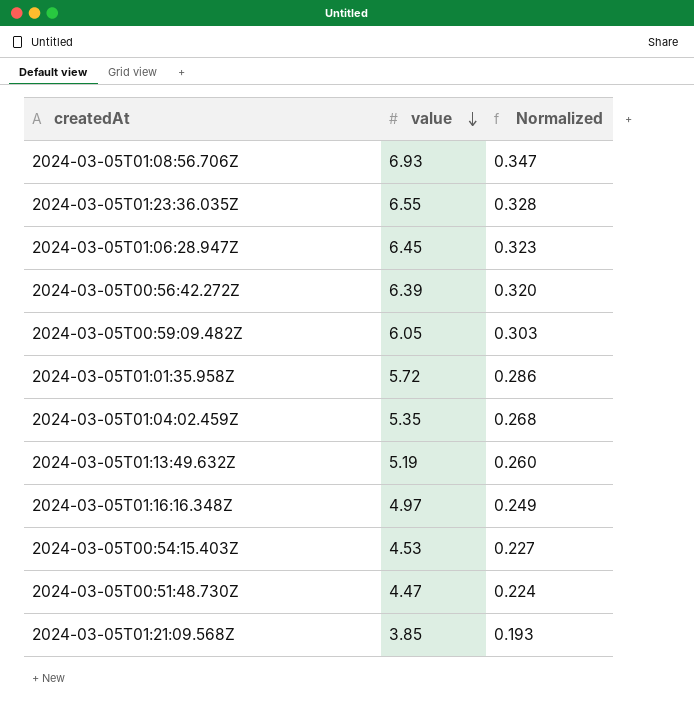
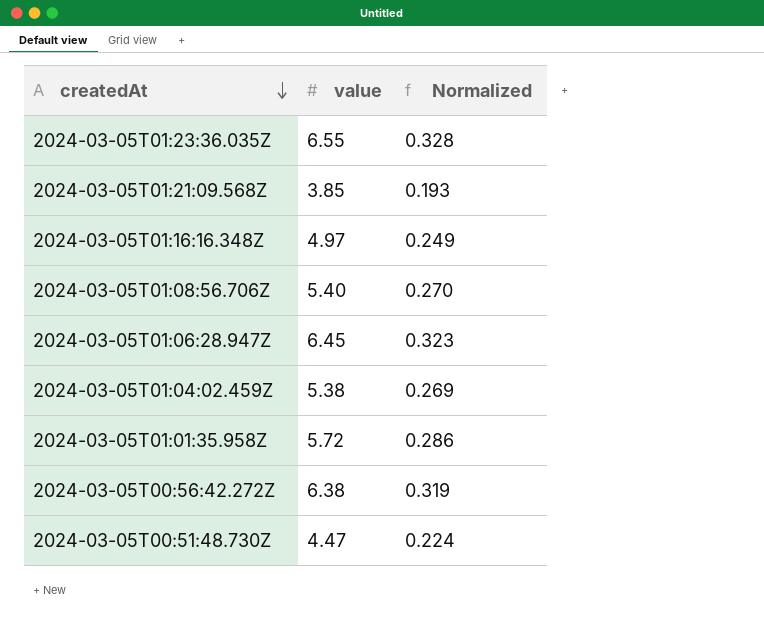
row order: value descending -> createdAt descending
row 2024-03-05T00:59:09.482Z: 6.05 | 0.303 -> none
row 2024-03-05T01:13:49.632Z: 5.19 | 0.260 -> none
row 2024-03-05T00:54:15.403Z: 4.53 | 0.227 -> none
2024-03-05T01:08:56.706Z | value: 6.93 -> 5.40
2024-03-05T01:08:56.706Z | Normalized: 0.347 -> 0.270
2024-03-05T01:04:02.459Z | value: 5.35 -> 5.38
2024-03-05T01:04:02.459Z | Normalized: 0.268 -> 0.269
2024-03-05T00:56:42.272Z | value: 6.39 -> 6.38
2024-03-05T00:56:42.272Z | Normalized: 0.320 -> 0.319

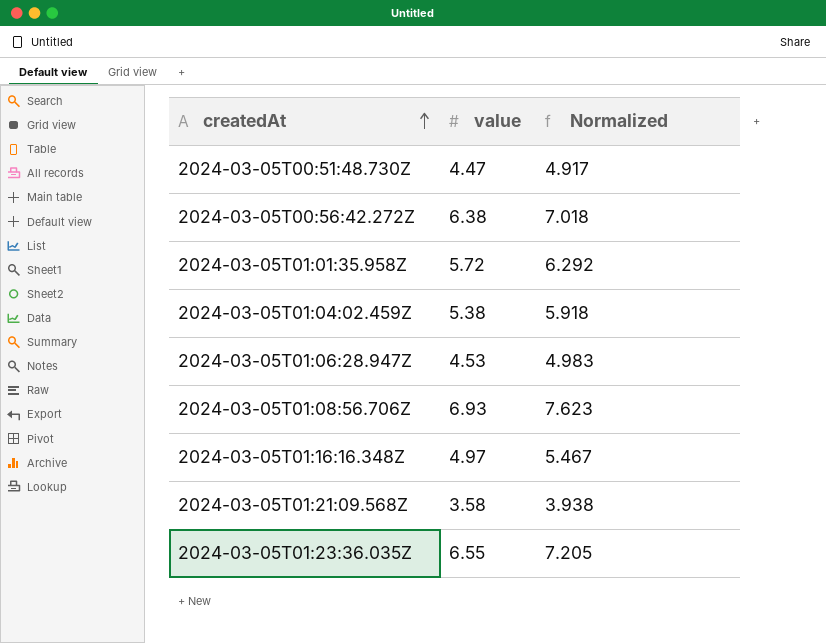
row order: createdAt descending -> createdAt ascending
column Normalized | formula: [value] * 0.05 -> [value] * 1.1
2024-03-05T01:06:28.947Z | value: 6.45 -> 4.53
2024-03-05T01:08:56.706Z | value: 5.40 -> 6.93
2024-03-05T01:21:09.568Z | value: 3.85 -> 3.58

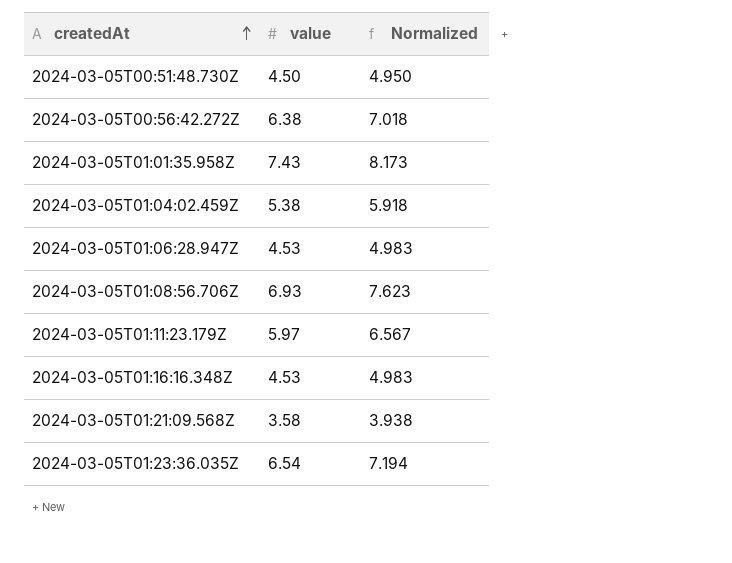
2024-03-05T00:51:48.730Z | value: 4.47 -> 4.50
2024-03-05T00:51:48.730Z | Normalized: 4.917 -> 4.950
2024-03-05T01:01:35.958Z | value: 5.72 -> 7.43
2024-03-05T01:01:35.958Z | Normalized: 6.292 -> 8.173
row 2024-03-05T01:11:23.179Z: none -> 5.97 | 6.567
2024-03-05T01:16:16.348Z | value: 4.97 -> 4.53
2024-03-05T01:16:16.348Z | Normalized: 5.467 -> 4.983
2024-03-05T01:23:36.035Z | value: 6.55 -> 6.54
2024-03-05T01:23:36.035Z | Normalized: 7.205 -> 7.194

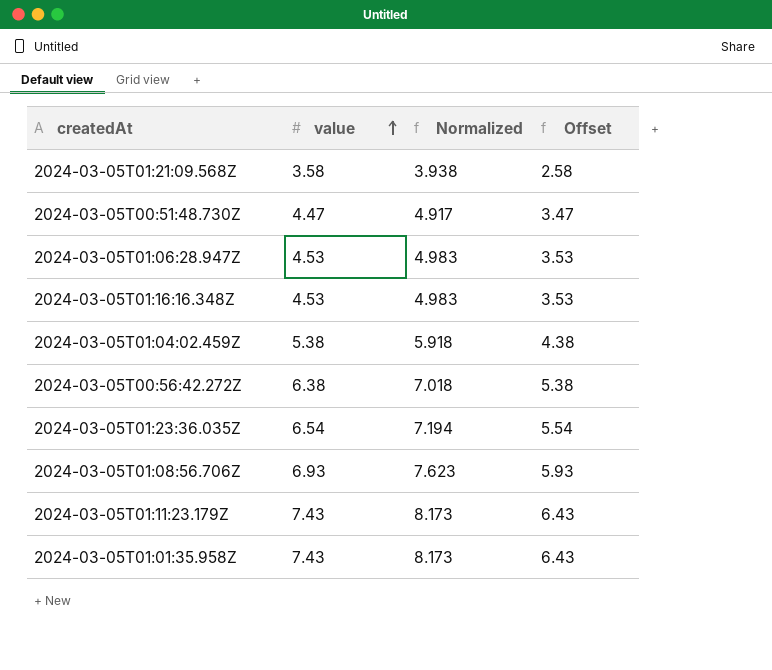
row order: createdAt ascending -> value ascending
column Offset | formula: none -> [value] - 1
2024-03-05T00:51:48.730Z | value: 4.50 -> 4.47
2024-03-05T00:51:48.730Z | Normalized: 4.950 -> 4.917
2024-03-05T01:11:23.179Z | value: 5.97 -> 7.43
2024-03-05T01:11:23.179Z | Normalized: 6.567 -> 8.173

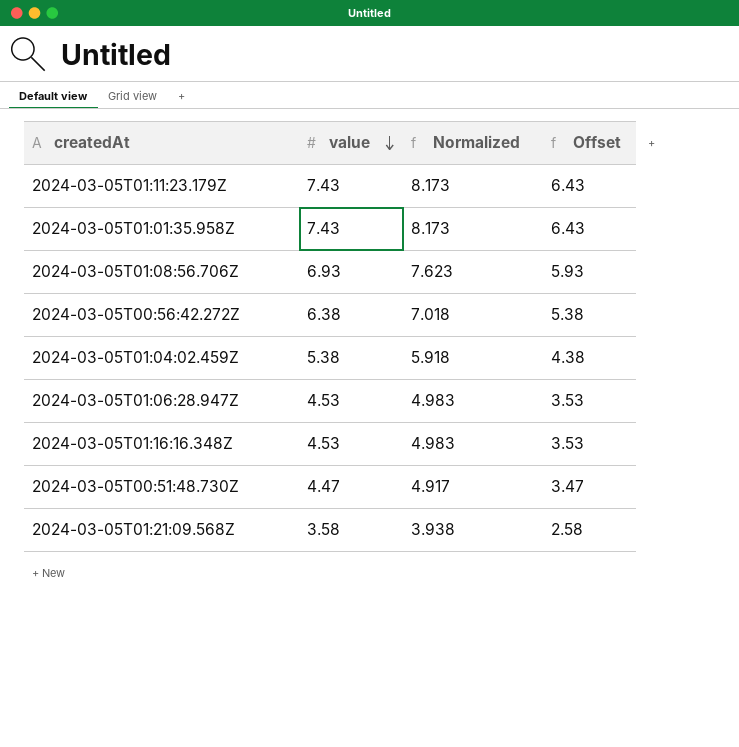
row order: value ascending -> value descending
row 2024-03-05T01:23:36.035Z: 6.54 | 7.194 | 5.54 -> none

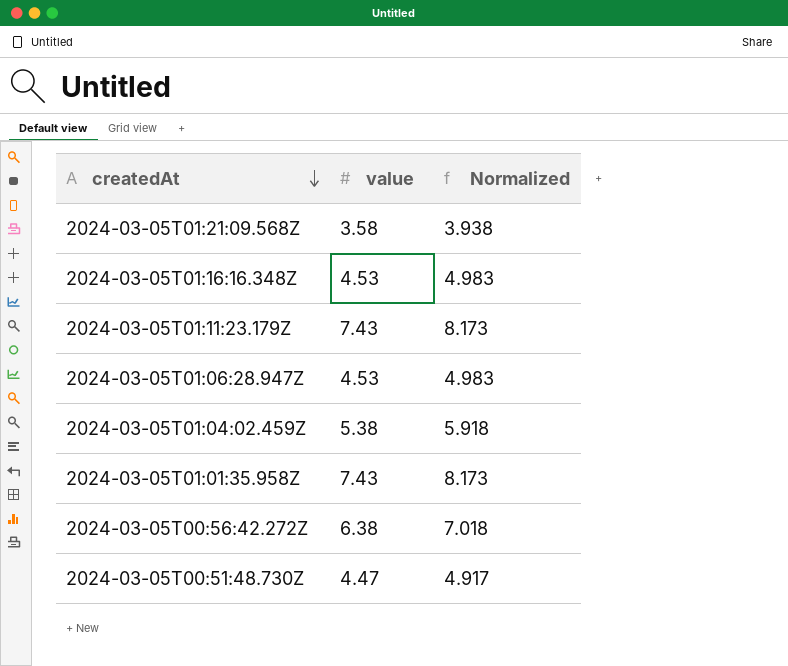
row order: value descending -> createdAt descending
column Offset | formula: [value] - 1 -> none
row 2024-03-05T01:08:56.706Z: 6.93 | 7.623 | 5.93 -> none

